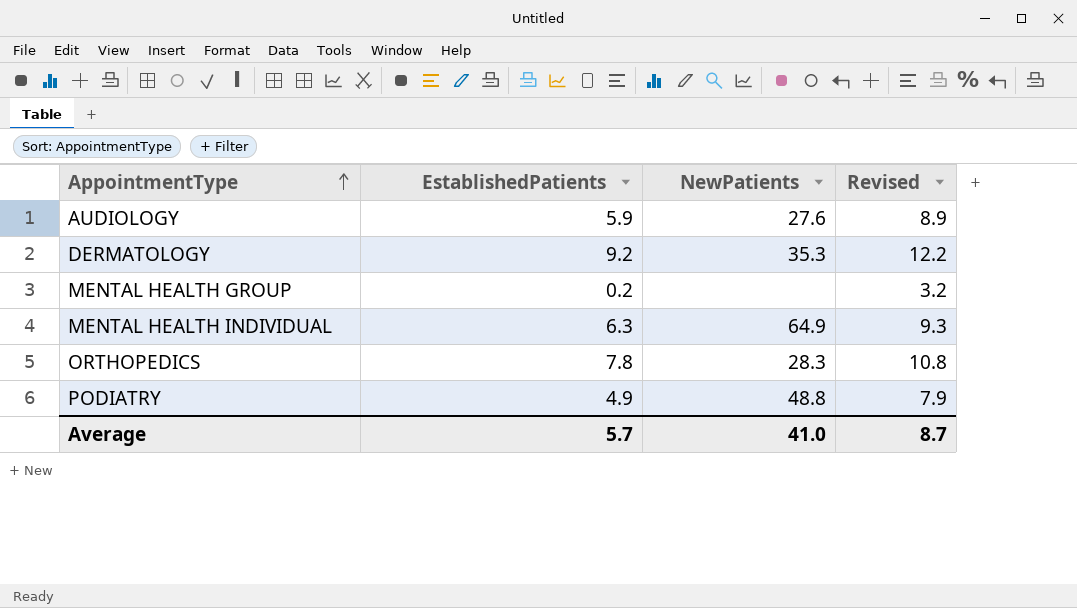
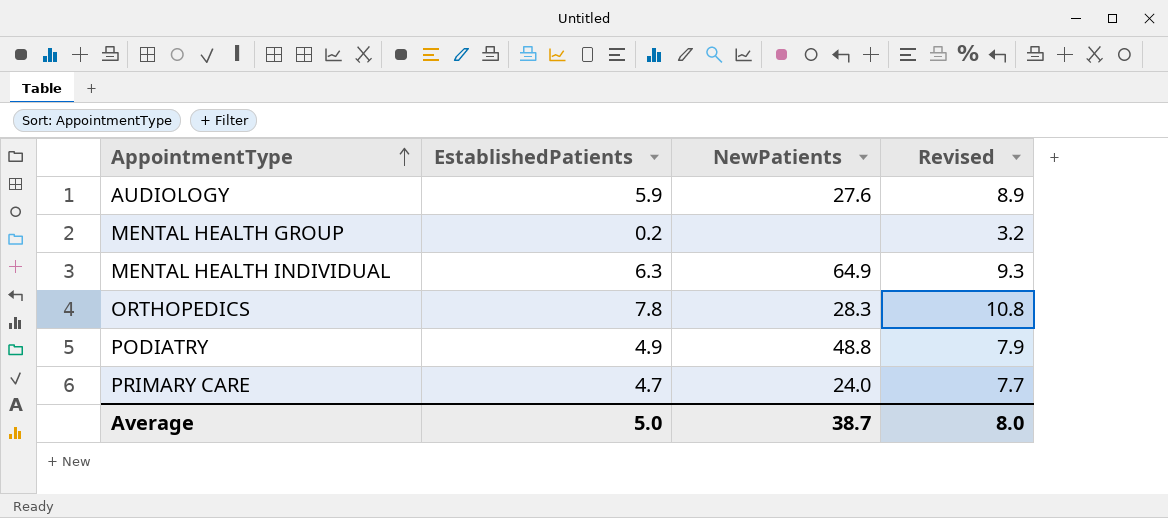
row DERMATOLOGY: 9.2 | 35.3 | 12.2 -> none
row PRIMARY CARE: none -> 4.7 | 24.0 | 7.7
Average | EstablishedPatients: 5.7 -> 5.0
Average | NewPatients: 41.0 -> 38.7
Average | Revised: 8.7 -> 8.0

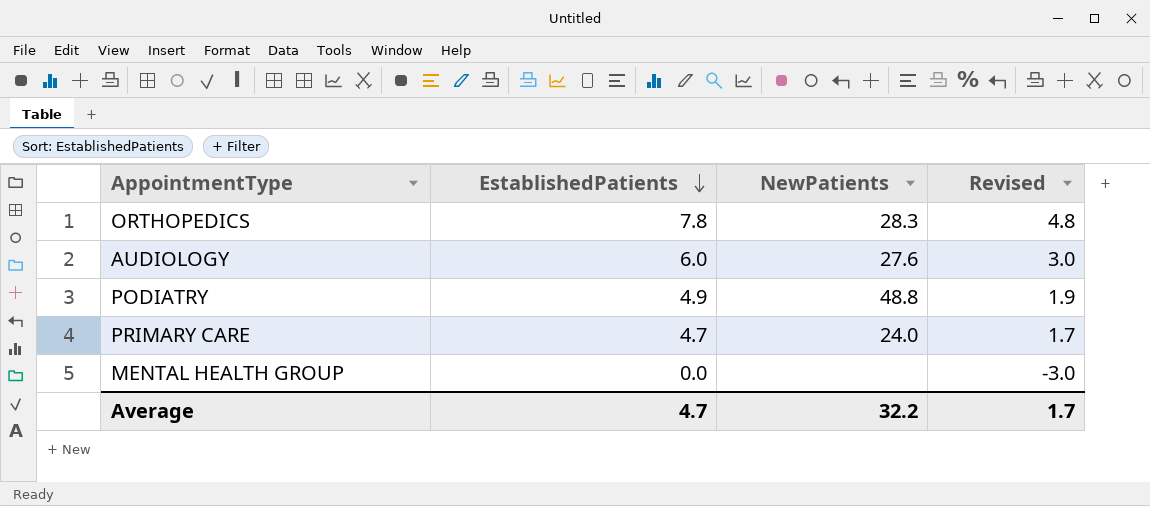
row order: AppointmentType ascending -> EstablishedPatients descending
column Revised | formula: [EstablishedPatients] + 3 -> [EstablishedPatients] - 3
row MENTAL HEALTH INDIVIDUAL: 6.3 | 64.9 | 9.3 -> none
AUDIOLOGY | EstablishedPatients: 5.9 -> 6.0
MENTAL HEALTH GROUP | EstablishedPatients: 0.2 -> 0.0
Average | EstablishedPatients: 5.0 -> 4.7
Average | NewPatients: 38.7 -> 32.2
Average | Revised: 8.0 -> 1.7

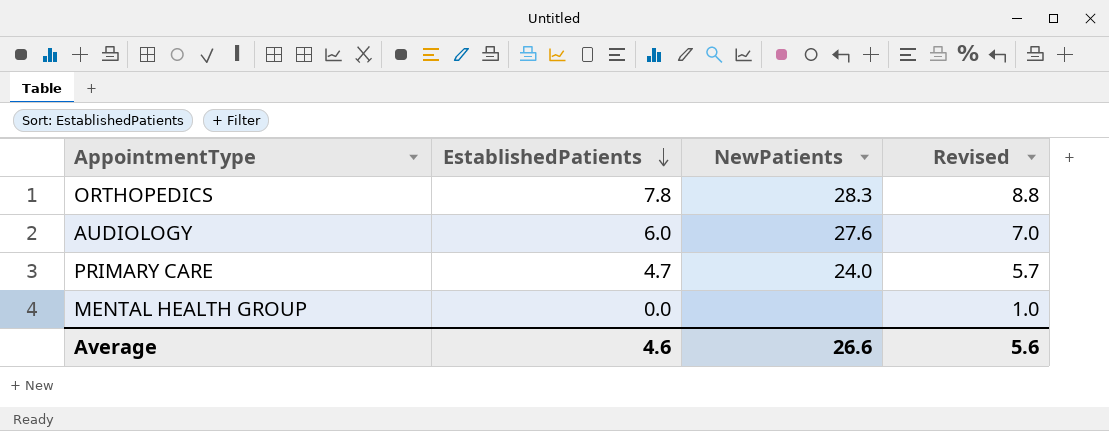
column Revised | formula: [EstablishedPatients] - 3 -> [EstablishedPatients] + 1
row PODIATRY: 4.9 | 48.8 | 1.9 -> none
Average | EstablishedPatients: 4.7 -> 4.6
Average | NewPatients: 32.2 -> 26.6
Average | Revised: 1.7 -> 5.6

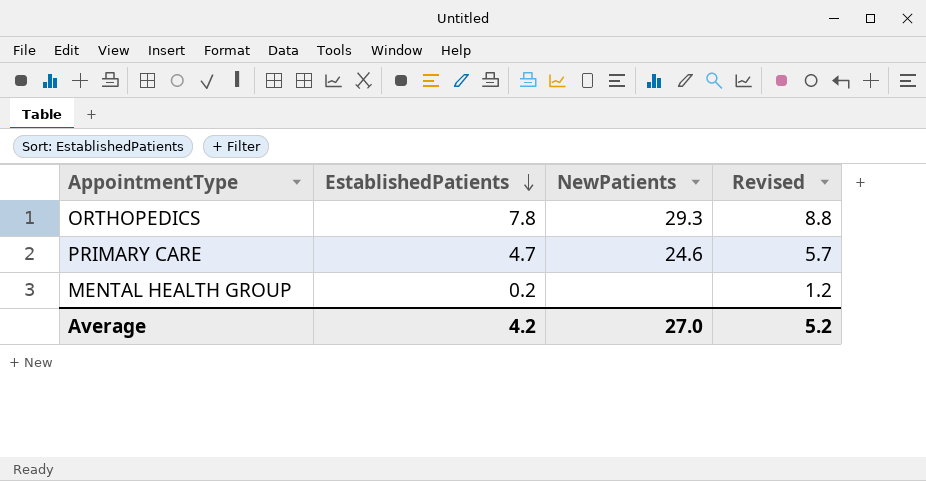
row AUDIOLOGY: 6.0 | 27.6 | 7.0 -> none
ORTHOPEDICS | NewPatients: 28.3 -> 29.3
PRIMARY CARE | NewPatients: 24.0 -> 24.6
MENTAL HEALTH GROUP | EstablishedPatients: 0.0 -> 0.2
MENTAL HEALTH GROUP | Revised: 1.0 -> 1.2
Average | EstablishedPatients: 4.6 -> 4.2
Average | NewPatients: 26.6 -> 27.0
Average | Revised: 5.6 -> 5.2

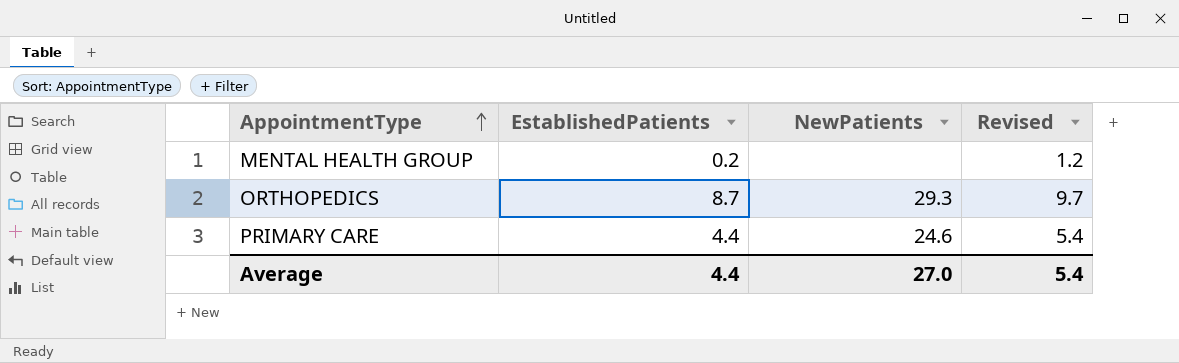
row order: EstablishedPatients descending -> AppointmentType ascending
ORTHOPEDICS | EstablishedPatients: 7.8 -> 8.7
ORTHOPEDICS | Revised: 8.8 -> 9.7
PRIMARY CARE | EstablishedPatients: 4.7 -> 4.4
PRIMARY CARE | Revised: 5.7 -> 5.4
Average | EstablishedPatients: 4.2 -> 4.4
Average | Revised: 5.2 -> 5.4

